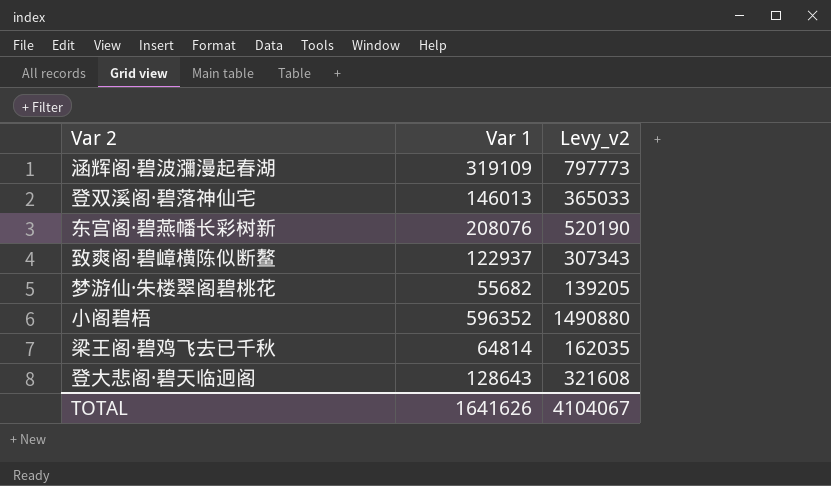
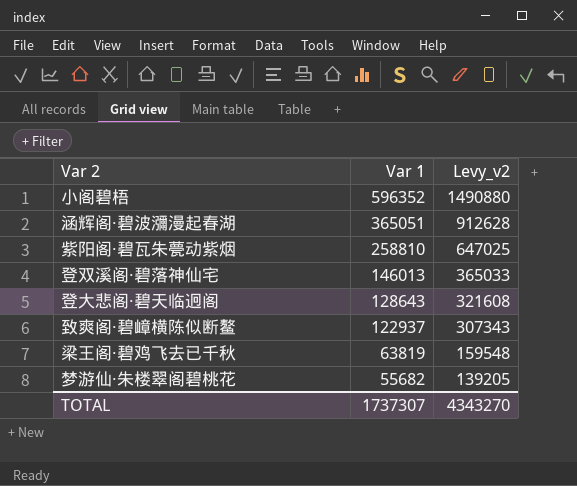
row order: none -> Var 1 descending
row 东宫阁·碧燕幡长彩树新: 208076 | 520190 -> none
涵辉阁·碧波瀰漫起春湖 | Var 1: 319109 -> 365051
涵辉阁·碧波瀰漫起春湖 | Levy_v2: 797773 -> 912628
row 紫阳阁·碧瓦朱甍动紫烟: none -> 258810 | 647025
梁王阁·碧鸡飞去已千秋 | Var 1: 64814 -> 63819
梁王阁·碧鸡飞去已千秋 | Levy_v2: 162035 -> 159548
TOTAL | Var 1: 1641626 -> 1737307
TOTAL | Levy_v2: 4104067 -> 4343270

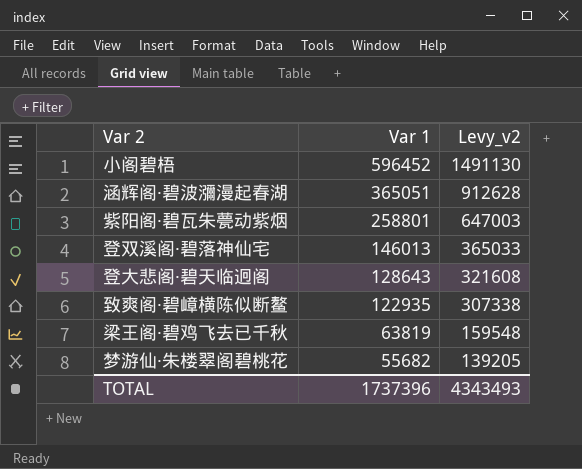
小阁碧梧 | Var 1: 596352 -> 596452
小阁碧梧 | Levy_v2: 1490880 -> 1491130
紫阳阁·碧瓦朱甍动紫烟 | Var 1: 258810 -> 258801
紫阳阁·碧瓦朱甍动紫烟 | Levy_v2: 647025 -> 647003
致爽阁·碧嶂横陈似断鳌 | Var 1: 122937 -> 122935
致爽阁·碧嶂横陈似断鳌 | Levy_v2: 307343 -> 307338
TOTAL | Var 1: 1737307 -> 1737396
TOTAL | Levy_v2: 4343270 -> 4343493

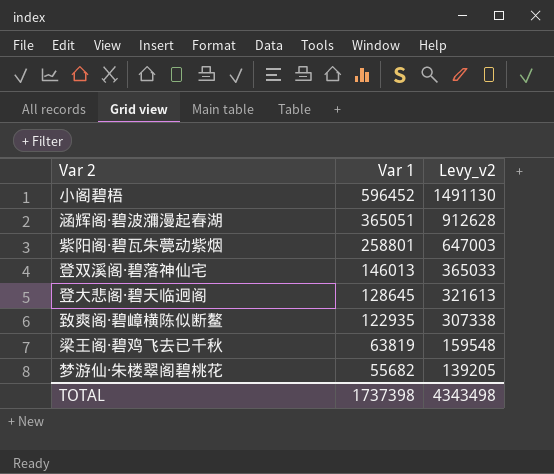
登大悲阁·碧天临迥阁 | Var 1: 128643 -> 128645
登大悲阁·碧天临迥阁 | Levy_v2: 321608 -> 321613
TOTAL | Var 1: 1737396 -> 1737398
TOTAL | Levy_v2: 4343493 -> 4343498

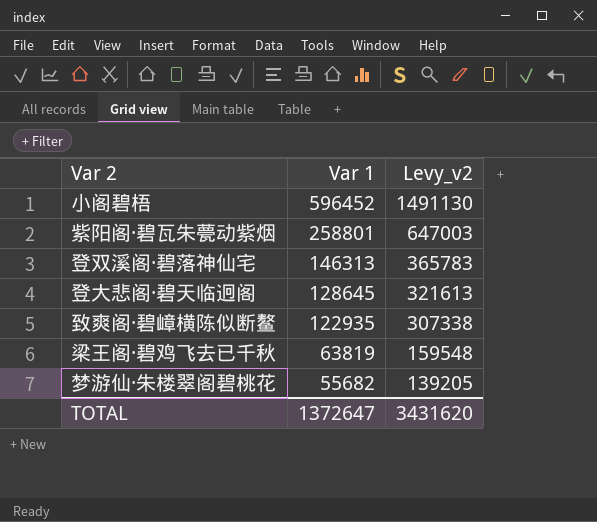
row 涵辉阁·碧波瀰漫起春湖: 365051 | 912628 -> none
登双溪阁·碧落神仙宅 | Var 1: 146013 -> 146313
登双溪阁·碧落神仙宅 | Levy_v2: 365033 -> 365783
TOTAL | Var 1: 1737398 -> 1372647
TOTAL | Levy_v2: 4343498 -> 3431620

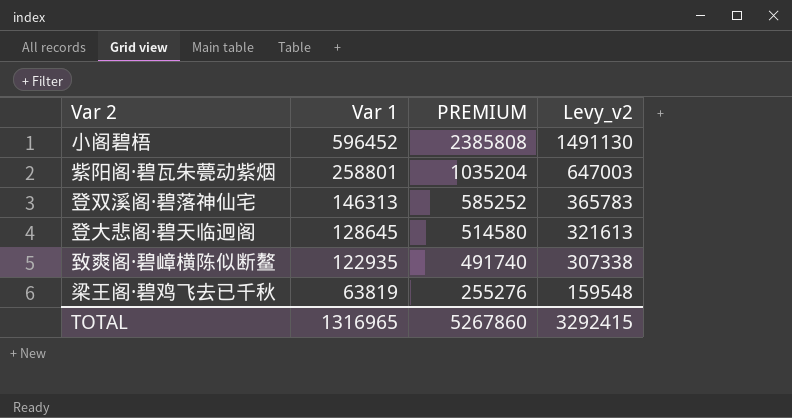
column PREMIUM | formula: none -> [Var 1] * 4
row 梦游仙·朱楼翠阁碧桃花: 55682 | 139205 -> none
TOTAL | Var 1: 1372647 -> 1316965
TOTAL | Levy_v2: 3431620 -> 3292415

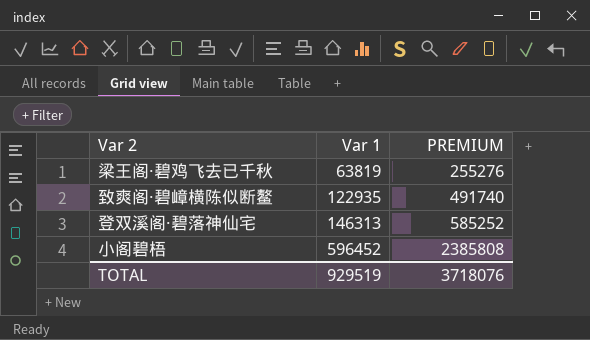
row order: Var 1 descending -> Var 1 ascending
column Levy_v2 | formula: [Var 1] * 2.5 -> none
row 紫阳阁·碧瓦朱甍动紫烟: 258801 | 1035204 | 647003 -> none
row 登大悲阁·碧天临迥阁: 128645 | 514580 | 321613 -> none
TOTAL | Var 1: 1316965 -> 929519
TOTAL | PREMIUM: 5267860 -> 3718076

